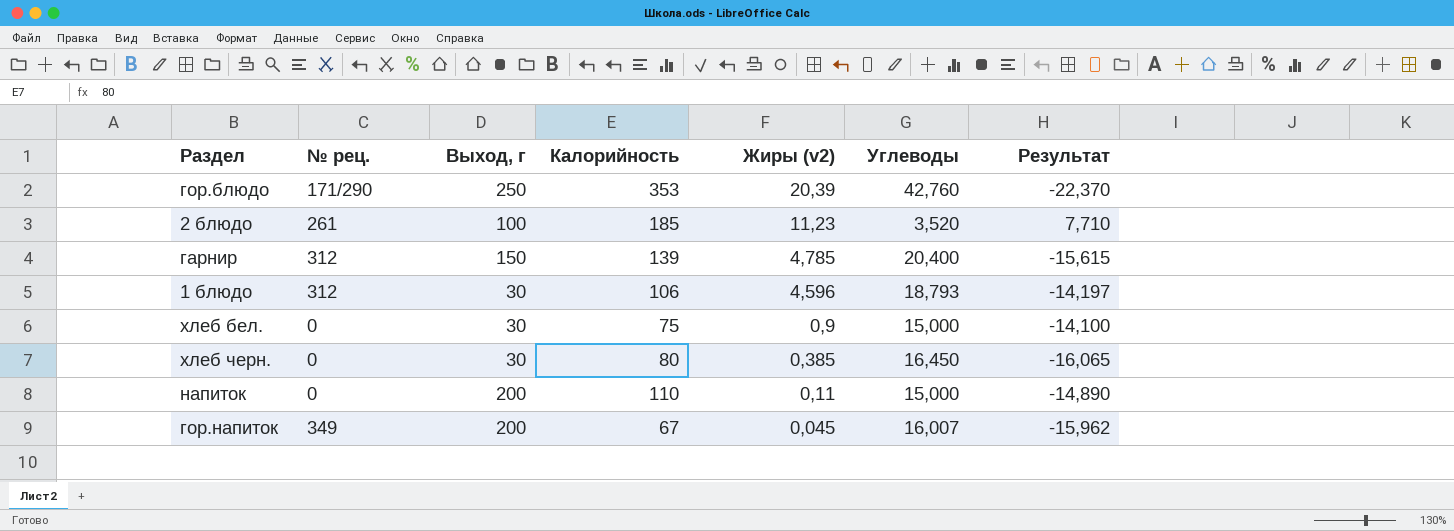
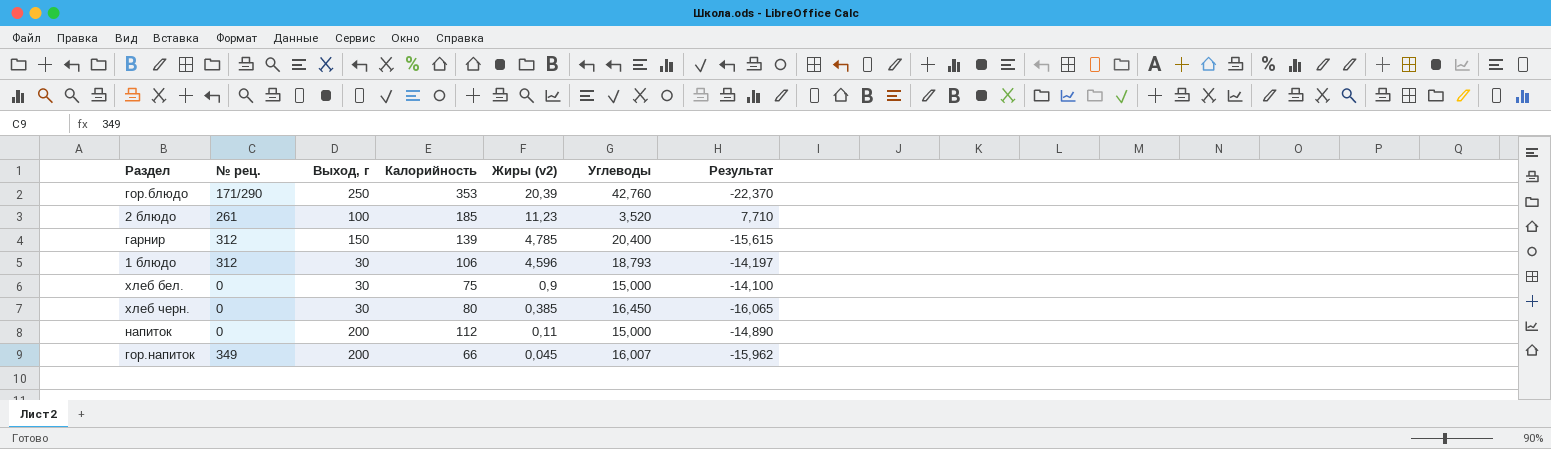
напиток | Калорийность: 110 -> 112
гор.напиток | Калорийность: 67 -> 66

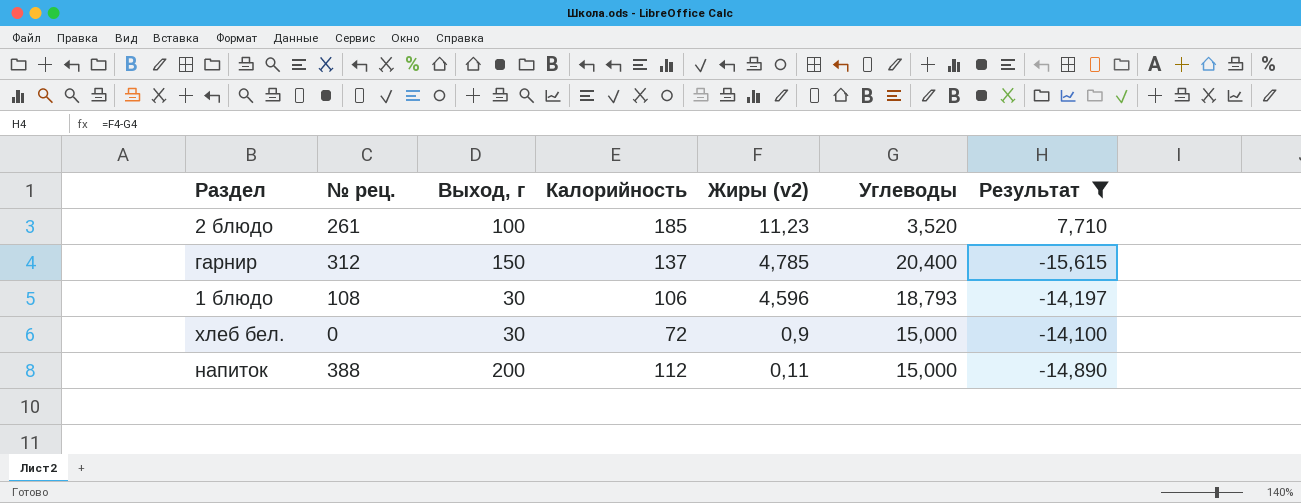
filter: none -> Результат >= -15,615
гарнир | Калорийность: 139 -> 137
1 блюдо | № рец.: 312 -> 108
хлеб бел. | Калорийность: 75 -> 72
напиток | № рец.: 0 -> 388

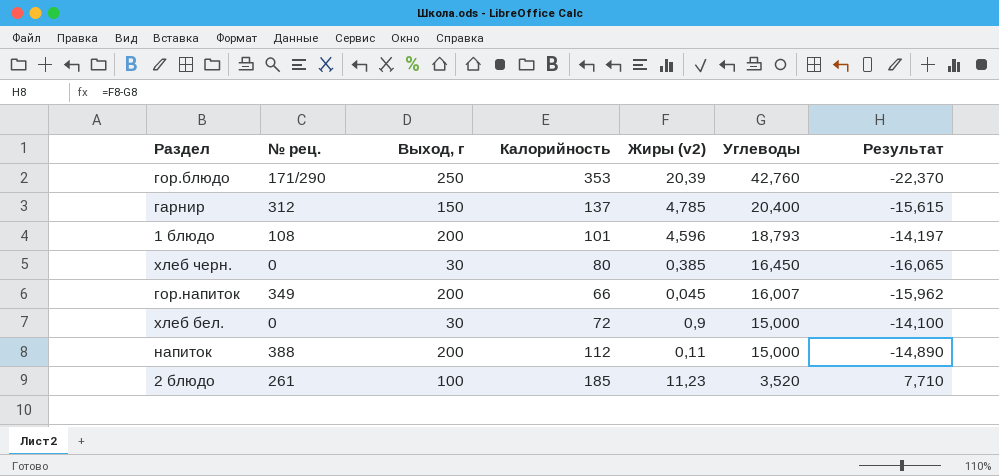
filter: Результат >= -15,615 -> none
row order: Жиры (v2) descending -> Углеводы descending
1 блюдо | Выход, г: 30 -> 200
1 блюдо | Калорийность: 106 -> 101

